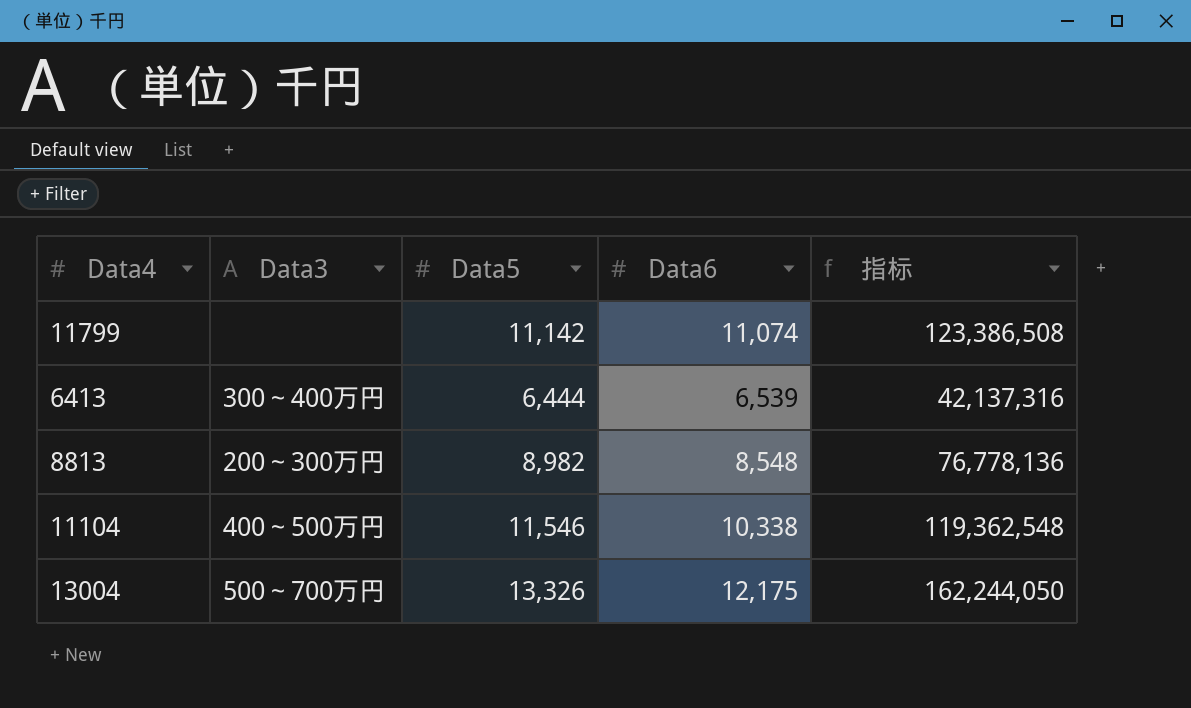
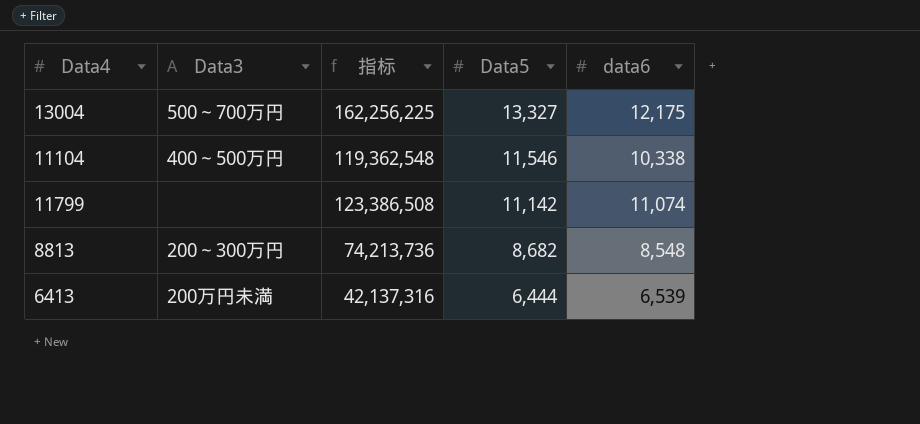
row order: none -> Data5 descending
column 指标 | position: 5 -> 3
column name: Data6 -> data6
13004 | 指标: 162,244,050 -> 162,256,225
13004 | Data5: 13,326 -> 13,327
8813 | 指标: 76,778,136 -> 74,213,736
8813 | Data5: 8,982 -> 8,682
6413 | Data3: 300～400万円 -> 200万円未満

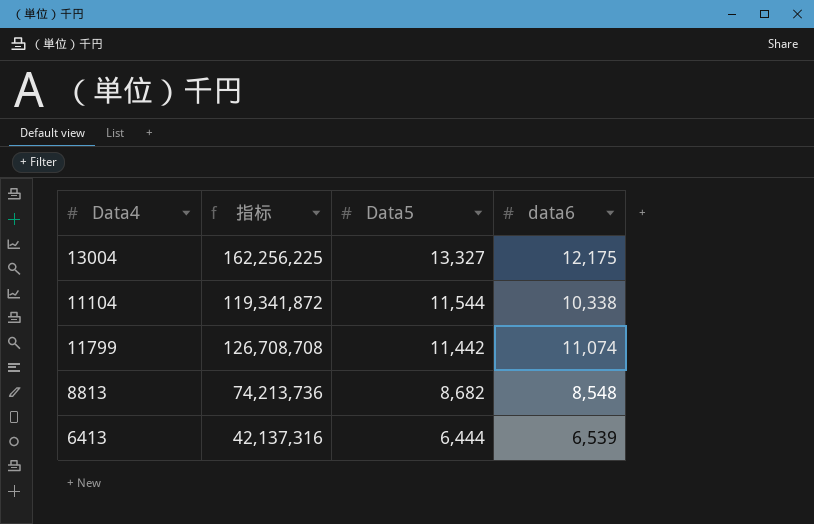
column Data3 | position: 2 -> none
11104 | 指标: 119,362,548 -> 119,341,872
11104 | Data5: 11,546 -> 11,544
11799 | 指标: 123,386,508 -> 126,708,708
11799 | Data5: 11,142 -> 11,442

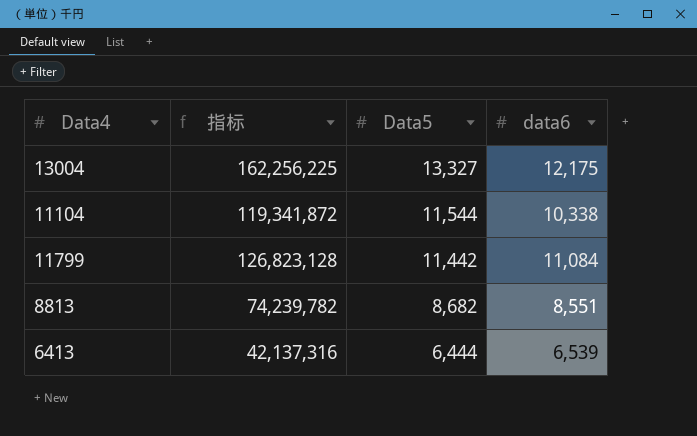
11799 | 指标: 126,708,708 -> 126,823,128
11799 | data6: 11,074 -> 11,084
8813 | 指标: 74,213,736 -> 74,239,782
8813 | data6: 8,548 -> 8,551

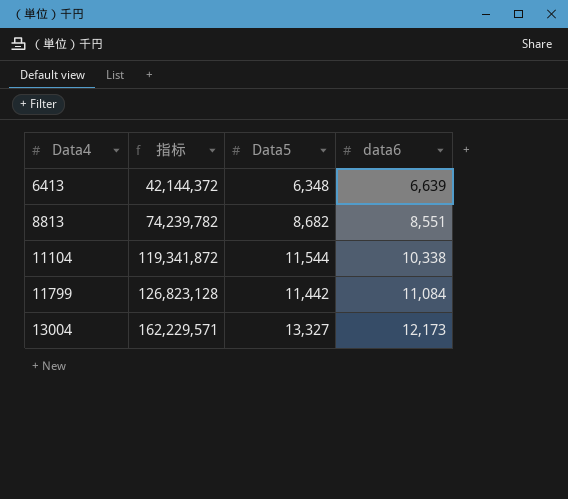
row order: Data5 descending -> Data4 ascending
6413 | 指标: 42,137,316 -> 42,144,372
6413 | Data5: 6,444 -> 6,348
6413 | data6: 6,539 -> 6,639
13004 | 指标: 162,256,225 -> 162,229,571
13004 | data6: 12,175 -> 12,173

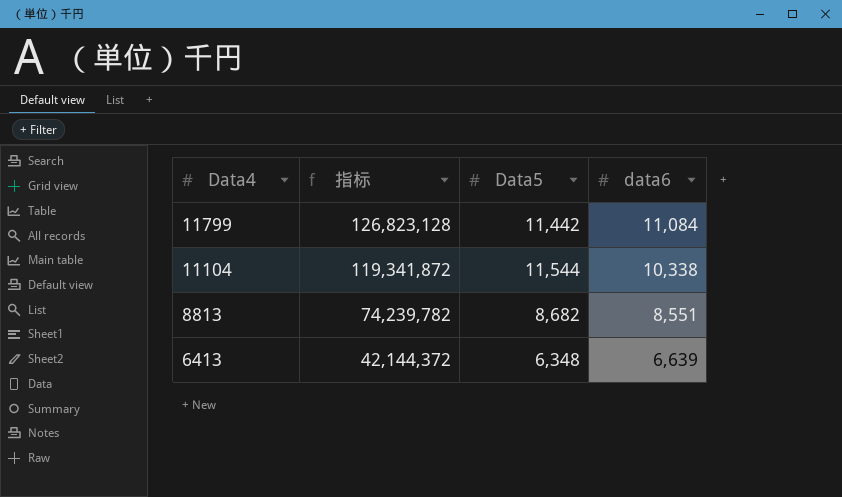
row order: Data4 ascending -> Data4 descending
row 13004: 162,229,571 | 13,327 | 12,173 -> none

